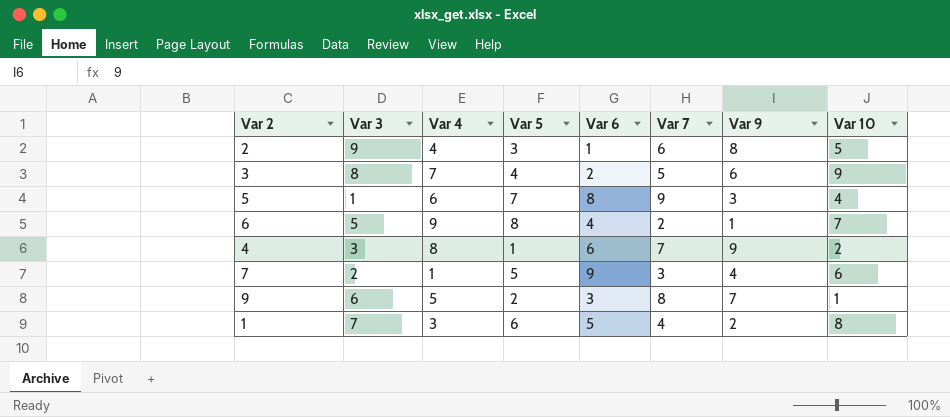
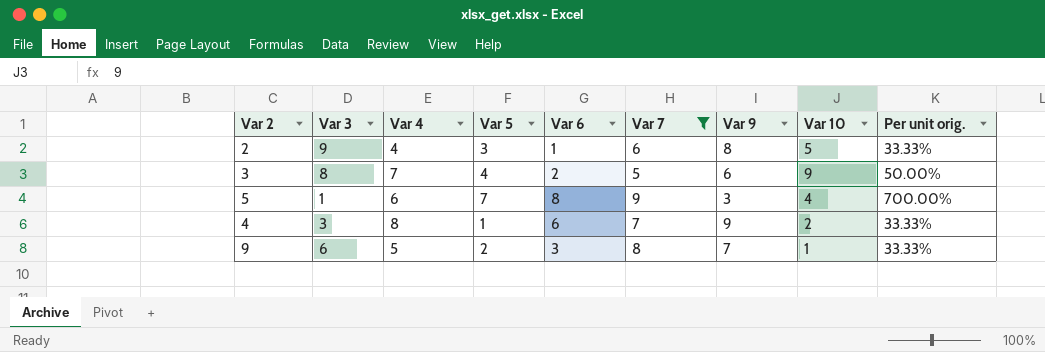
filter: none -> Var 7 >= 5
column Per unit orig. | formula: none -> [Var 5] / [Var 3]

